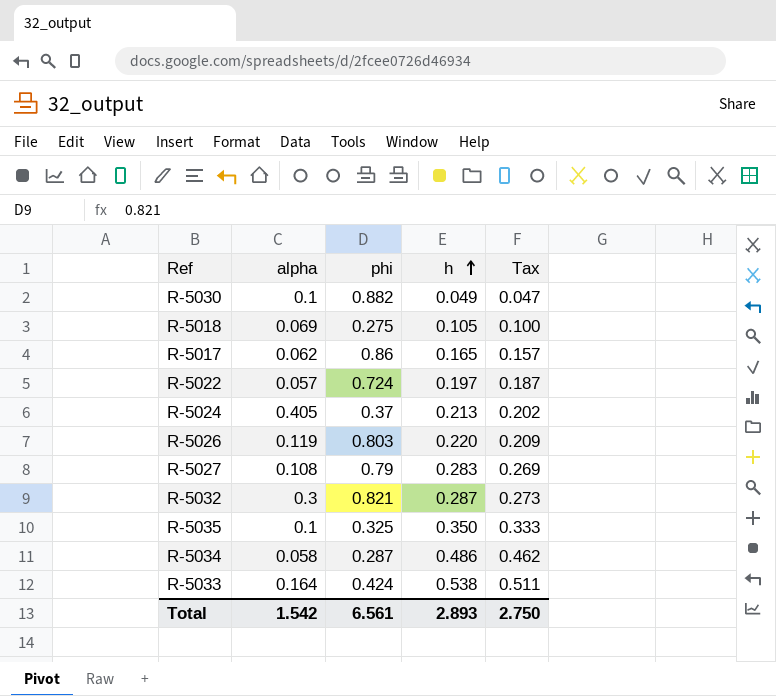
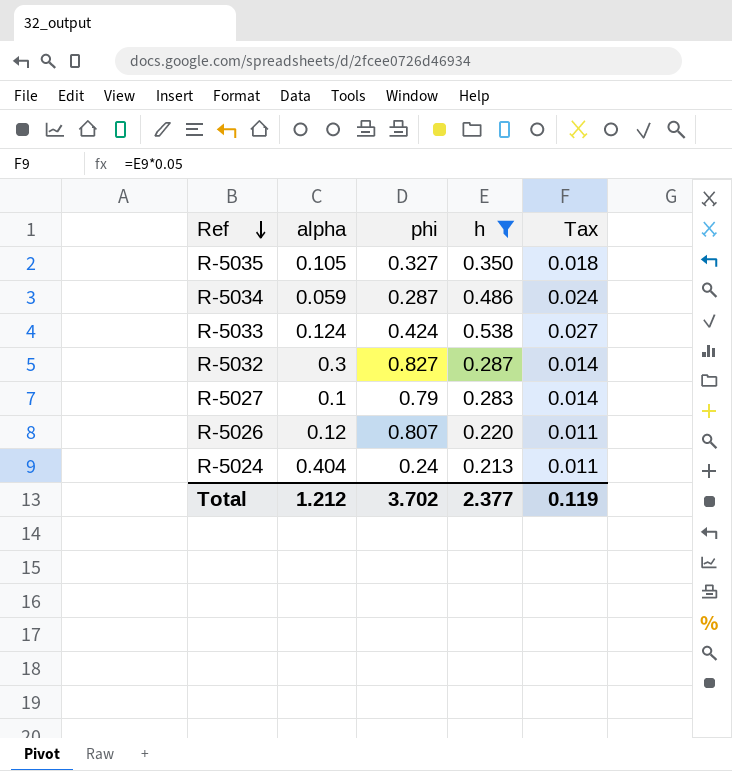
filter: none -> h >= 0.213
row order: h ascending -> Ref descending
column Tax | formula: [h] * 0.95 -> [h] * 0.05
R-5035 | alpha: 0.1 -> 0.105
R-5035 | phi: 0.325 -> 0.327
R-5034 | alpha: 0.058 -> 0.059
R-5033 | alpha: 0.164 -> 0.124
R-5032 | phi: 0.821 -> 0.827
R-5027 | alpha: 0.108 -> 0.1
R-5026 | alpha: 0.119 -> 0.12
R-5026 | phi: 0.803 -> 0.807
R-5024 | alpha: 0.405 -> 0.404
R-5024 | phi: 0.37 -> 0.24
Total | alpha: 1.542 -> 1.212
Total | phi: 6.561 -> 3.702
Total | h: 2.893 -> 2.377
Total | Tax: 2.750 -> 0.119

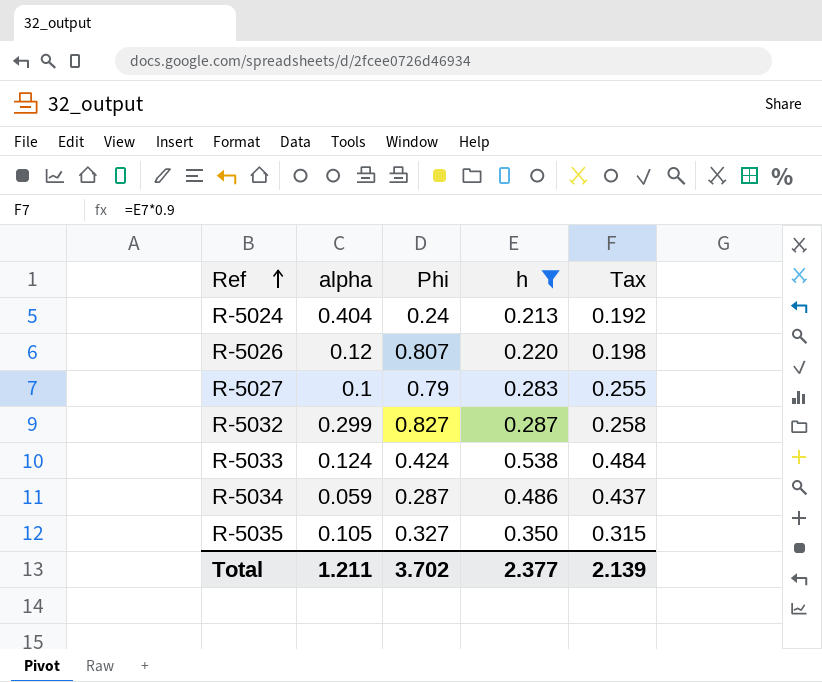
row order: Ref descending -> Ref ascending
column name: phi -> Phi
column Tax | formula: [h] * 0.05 -> [h] * 0.9
R-5032 | alpha: 0.3 -> 0.299
Total | alpha: 1.212 -> 1.211
Total | Tax: 0.119 -> 2.139

